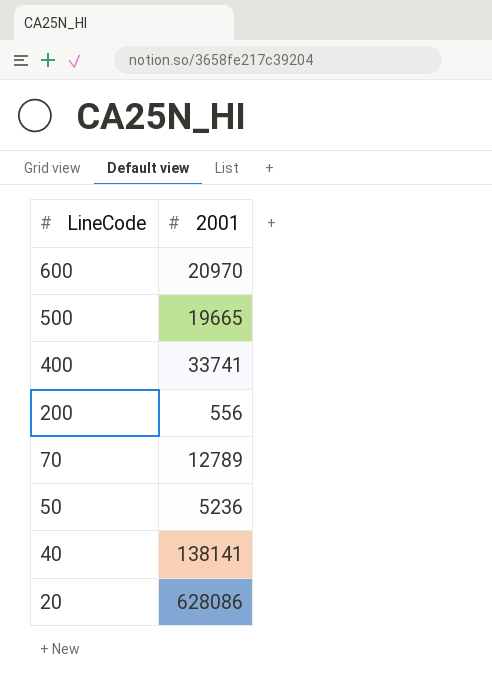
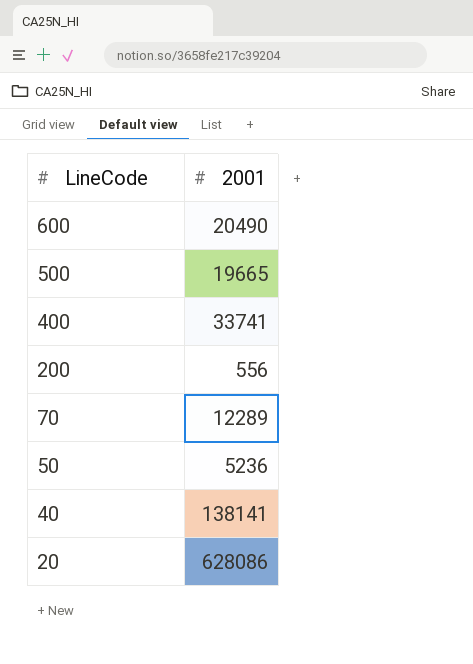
600 | 2001: 20970 -> 20490
70 | 2001: 12789 -> 12289

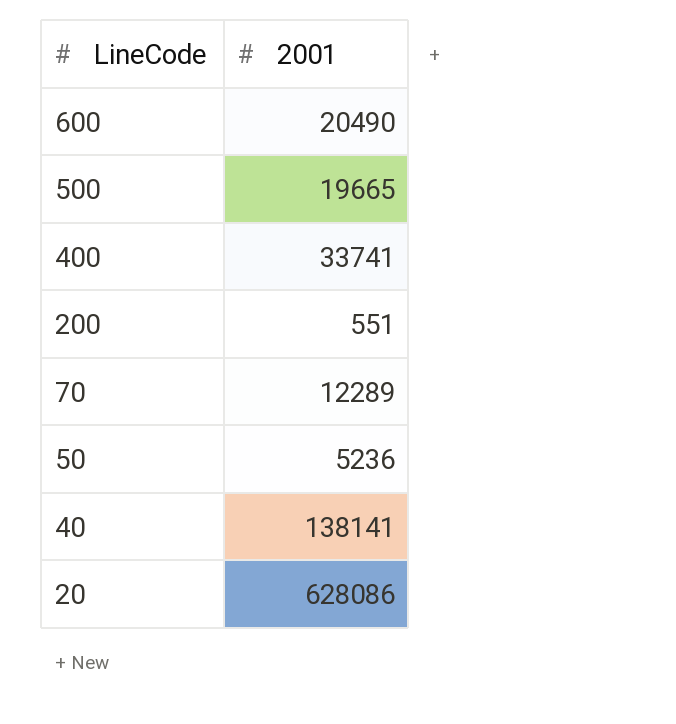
200 | 2001: 556 -> 551

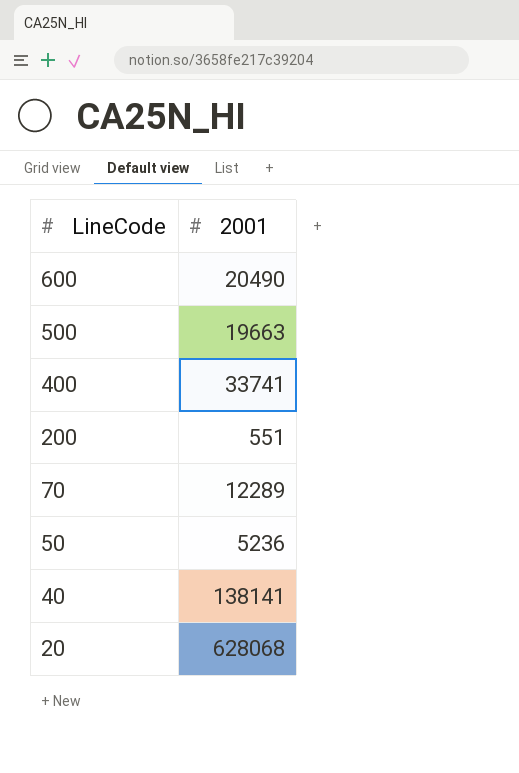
500 | 2001: 19665 -> 19663
20 | 2001: 628086 -> 628068

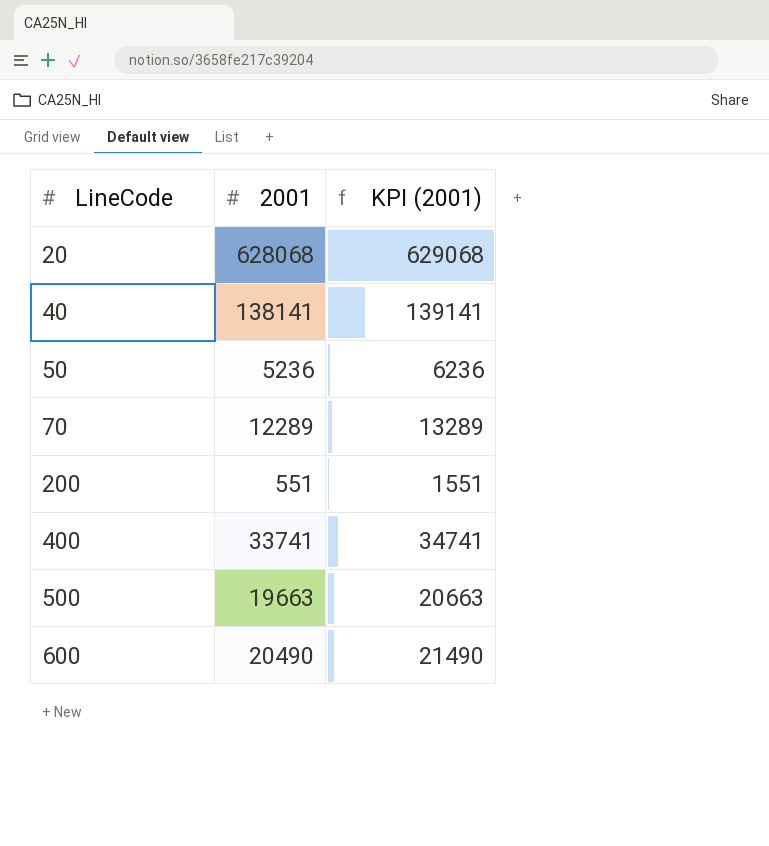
row order: LineCode descending -> LineCode ascending
column KPI (2001) | formula: none -> [2001] + 1000

